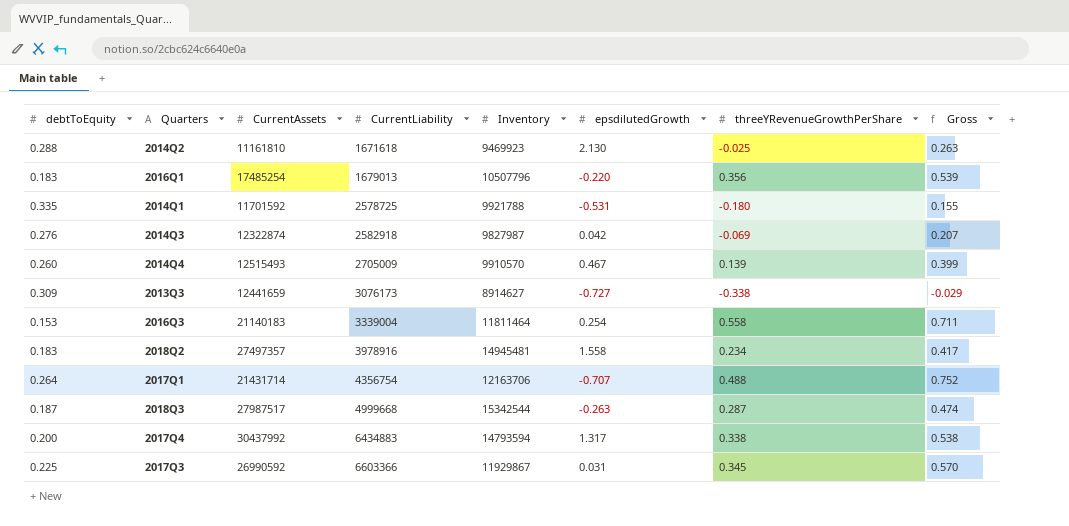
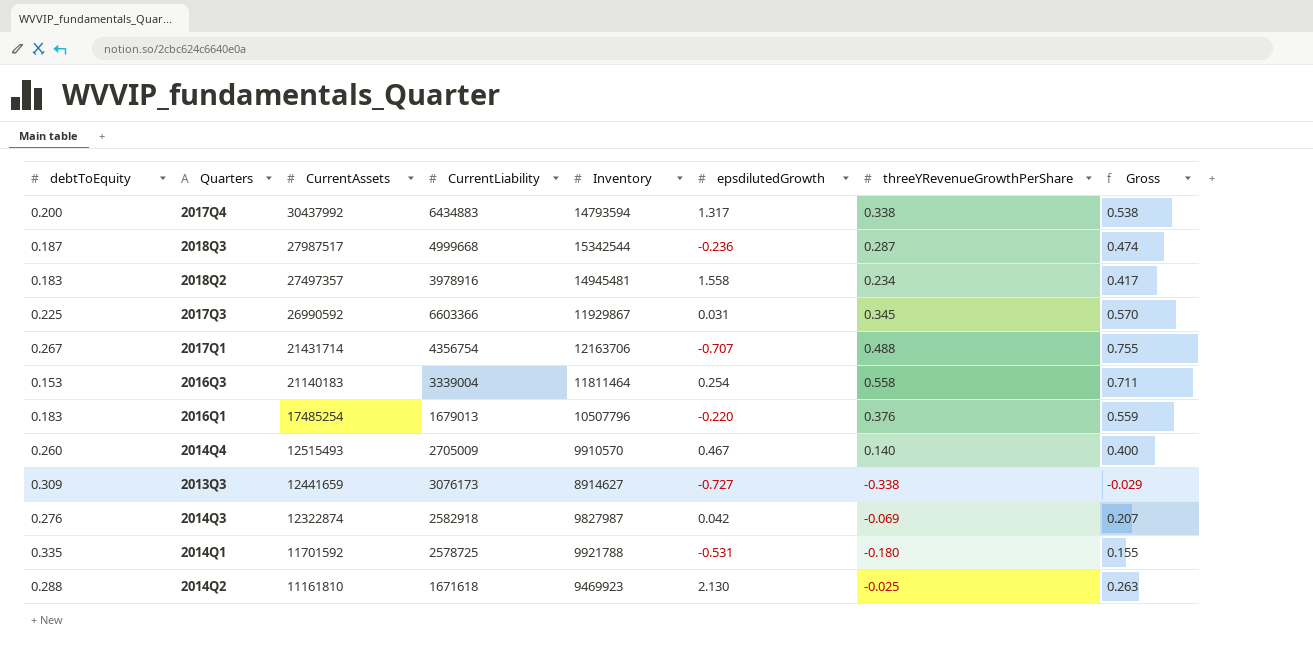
row order: CurrentLiability ascending -> CurrentAssets descending
2018Q3 | epsdilutedGrowth: -0.263 -> -0.236
2017Q1 | debtToEquity: 0.264 -> 0.267
2017Q1 | Gross: 0.752 -> 0.755
2016Q1 | threeYRevenueGrowthPerShare: 0.356 -> 0.376
2016Q1 | Gross: 0.539 -> 0.559
2014Q4 | threeYRevenueGrowthPerShare: 0.139 -> 0.140
2014Q4 | Gross: 0.399 -> 0.400

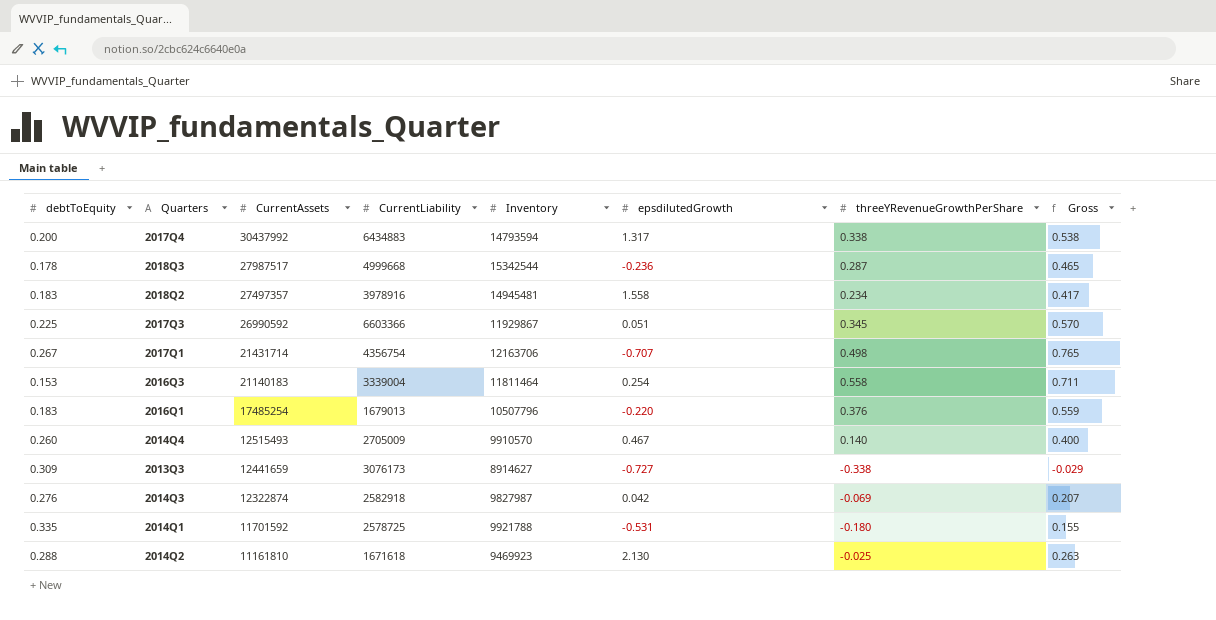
2018Q3 | debtToEquity: 0.187 -> 0.178
2018Q3 | Gross: 0.474 -> 0.465
2017Q3 | epsdilutedGrowth: 0.031 -> 0.051
2017Q1 | threeYRevenueGrowthPerShare: 0.488 -> 0.498
2017Q1 | Gross: 0.755 -> 0.765

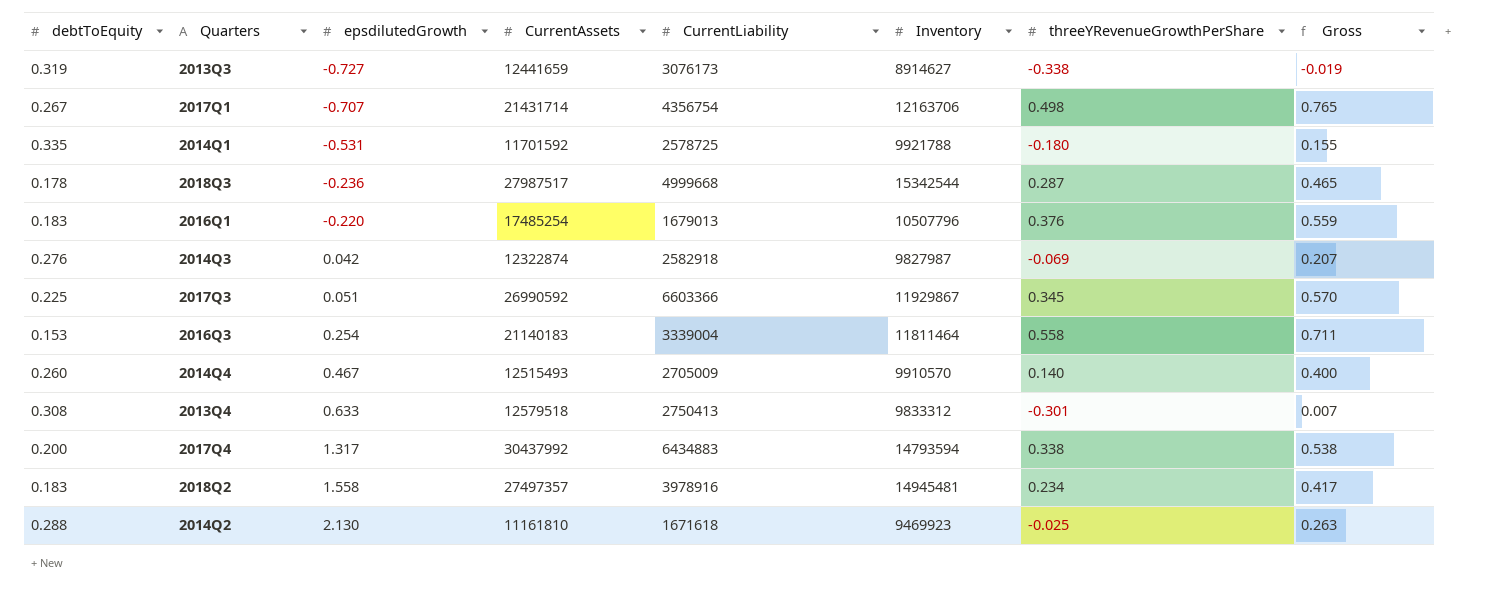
row order: CurrentAssets descending -> epsdilutedGrowth ascending
column epsdilutedGrowth | position: 6 -> 3
2013Q3 | debtToEquity: 0.309 -> 0.319
2013Q3 | Gross: -0.029 -> -0.019
row 2013Q4: none -> 0.308 | 0.633 | 12579518 | 2750413 | 9833312 | -0.301 | 0.007

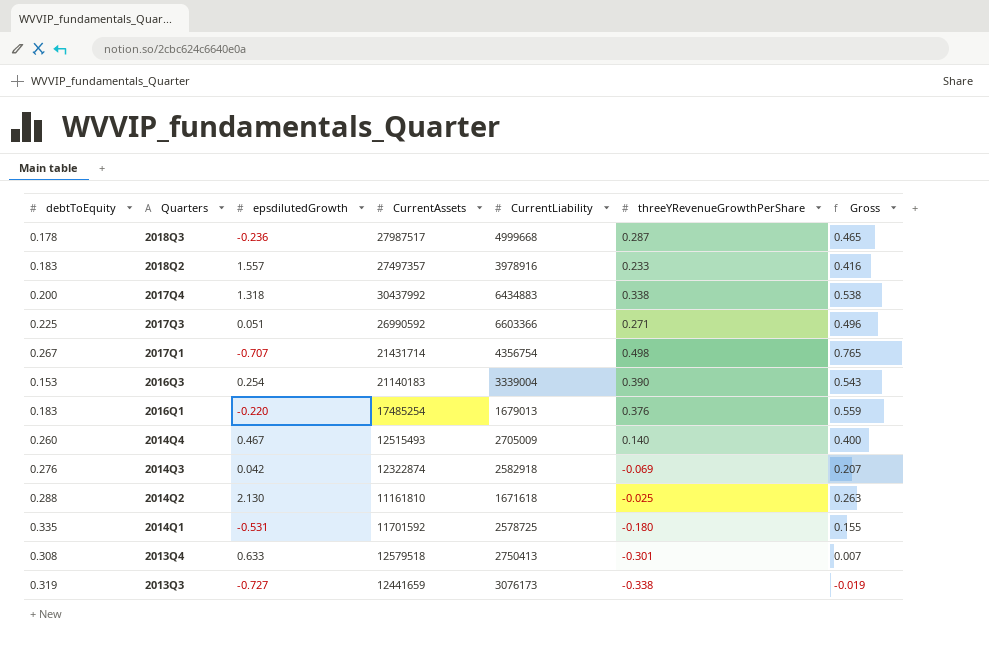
row order: epsdilutedGrowth ascending -> Quarters descending
column Inventory | position: 6 -> none
2018Q2 | epsdilutedGrowth: 1.558 -> 1.557
2018Q2 | threeYRevenueGrowthPerShare: 0.234 -> 0.233
2018Q2 | Gross: 0.417 -> 0.416
2017Q4 | epsdilutedGrowth: 1.317 -> 1.318
2017Q3 | threeYRevenueGrowthPerShare: 0.345 -> 0.271
2017Q3 | Gross: 0.570 -> 0.496
2016Q3 | threeYRevenueGrowthPerShare: 0.558 -> 0.390
2016Q3 | Gross: 0.711 -> 0.543

